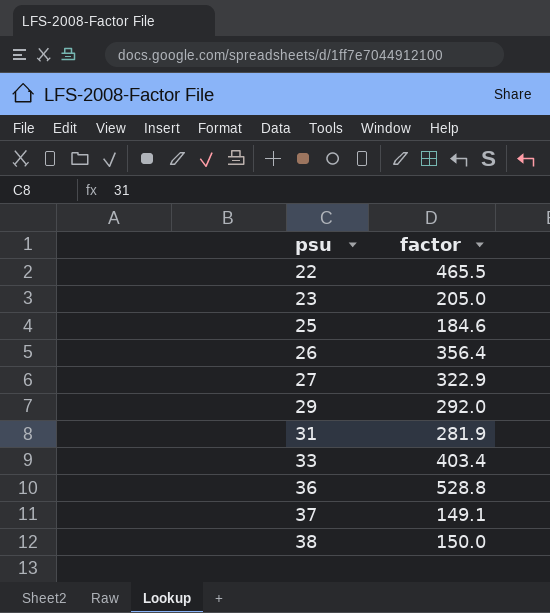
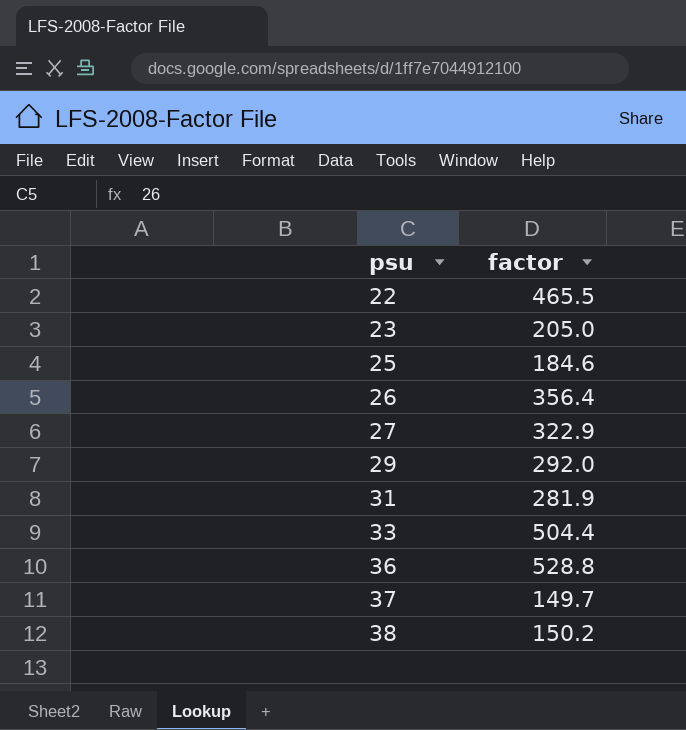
33 | factor: 403.4 -> 504.4
37 | factor: 149.1 -> 149.7
38 | factor: 150.0 -> 150.2

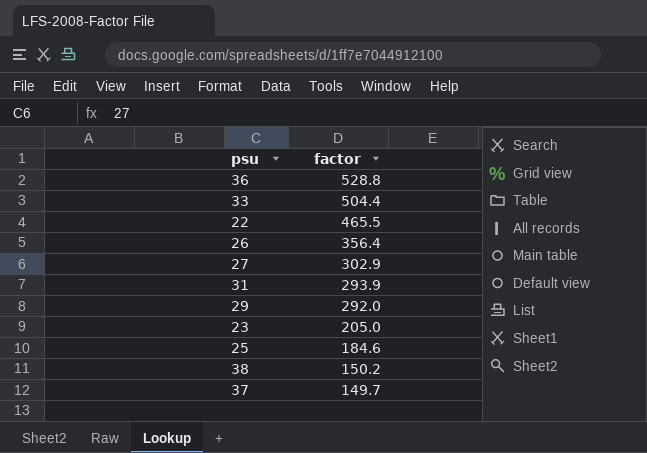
row order: psu ascending -> factor descending
27 | factor: 322.9 -> 302.9
31 | factor: 281.9 -> 293.9

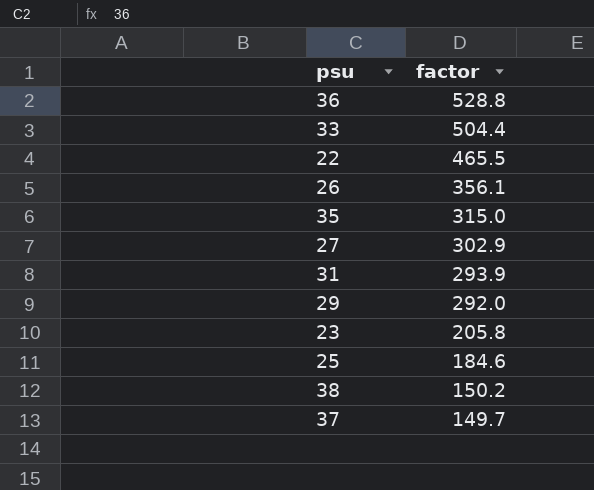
26 | factor: 356.4 -> 356.1
row 35: none -> 315.0
23 | factor: 205.0 -> 205.8

